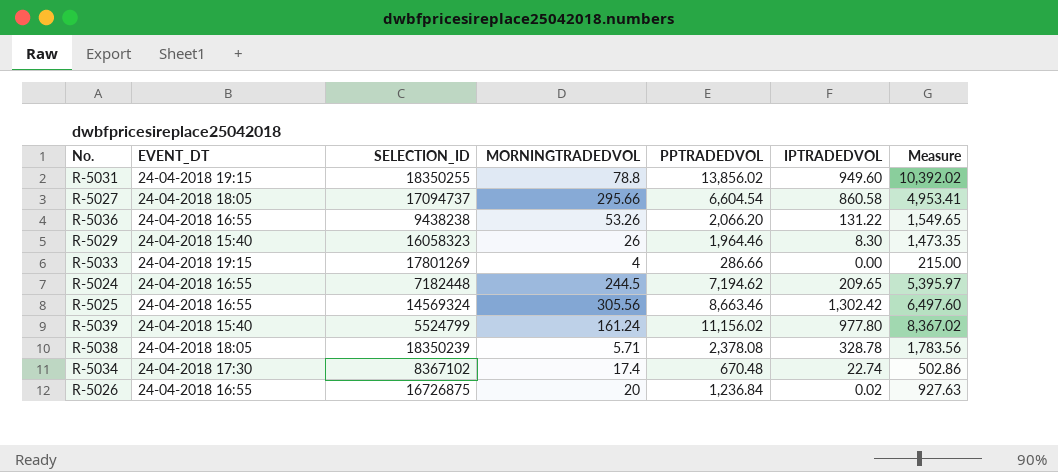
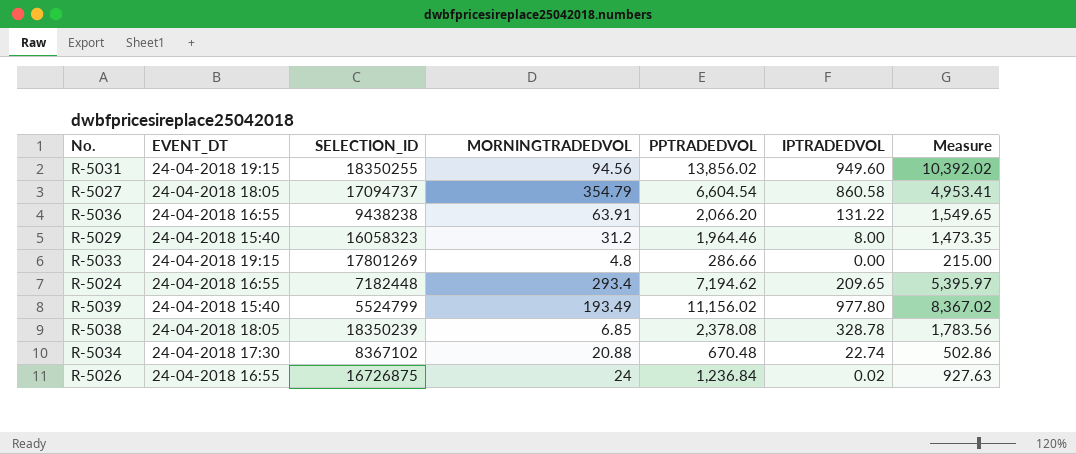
row R-5025: 24-04-2018 16:55 | 14569324 | 305.56 | 8,663.46 | 1,302.42 | 6,497.60 -> none
R-5031 | MORNINGTRADEDVOL: 78.8 -> 94.56
R-5027 | MORNINGTRADEDVOL: 295.66 -> 354.79
R-5036 | MORNINGTRADEDVOL: 53.26 -> 63.91
R-5029 | MORNINGTRADEDVOL: 26 -> 31.2
R-5029 | IPTRADEDVOL: 8.30 -> 8.00
R-5033 | MORNINGTRADEDVOL: 4 -> 4.8
R-5024 | MORNINGTRADEDVOL: 244.5 -> 293.4
R-5039 | MORNINGTRADEDVOL: 161.24 -> 193.49
R-5038 | MORNINGTRADEDVOL: 5.71 -> 6.85
R-5034 | MORNINGTRADEDVOL: 17.4 -> 20.88
R-5026 | MORNINGTRADEDVOL: 20 -> 24

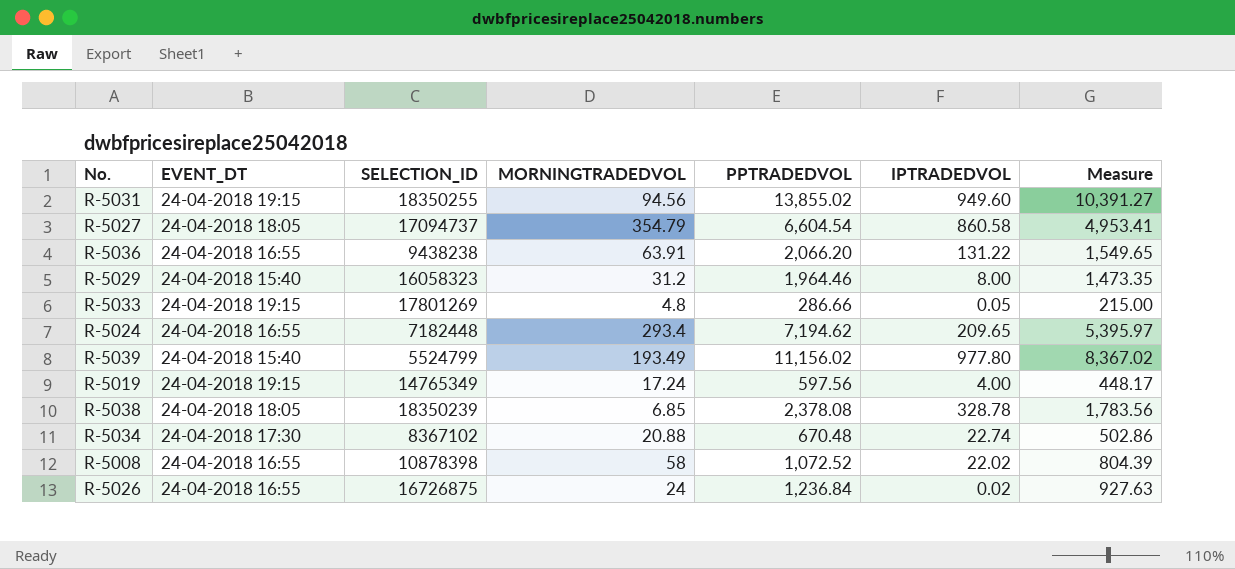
R-5031 | PPTRADEDVOL: 13,856.02 -> 13,855.02
R-5031 | Measure: 10,392.02 -> 10,391.27
R-5033 | IPTRADEDVOL: 0.00 -> 0.05
row R-5019: none -> 24-04-2018 19:15 | 14765349 | 17.24 | 597.56 | 4.00 | 448.17
row R-5008: none -> 24-04-2018 16:55 | 10878398 | 58 | 1,072.52 | 22.02 | 804.39

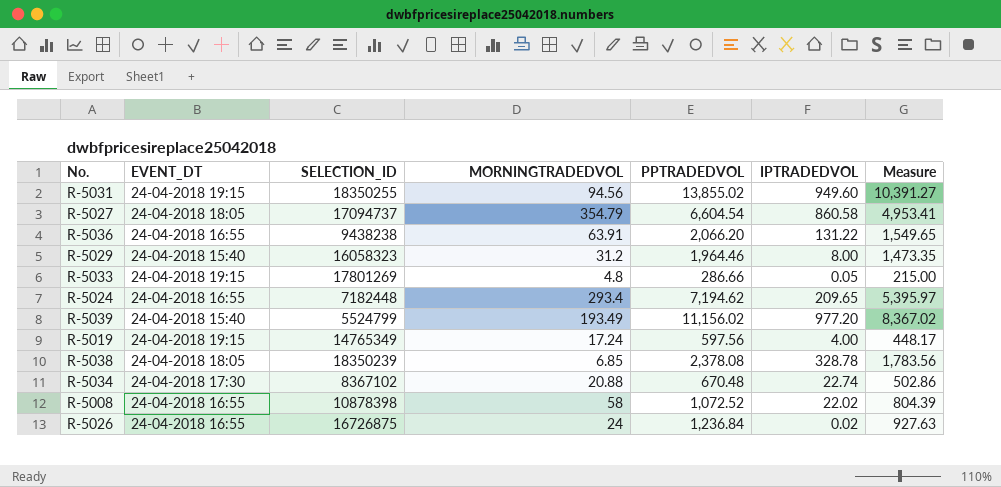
R-5039 | IPTRADEDVOL: 977.80 -> 977.20

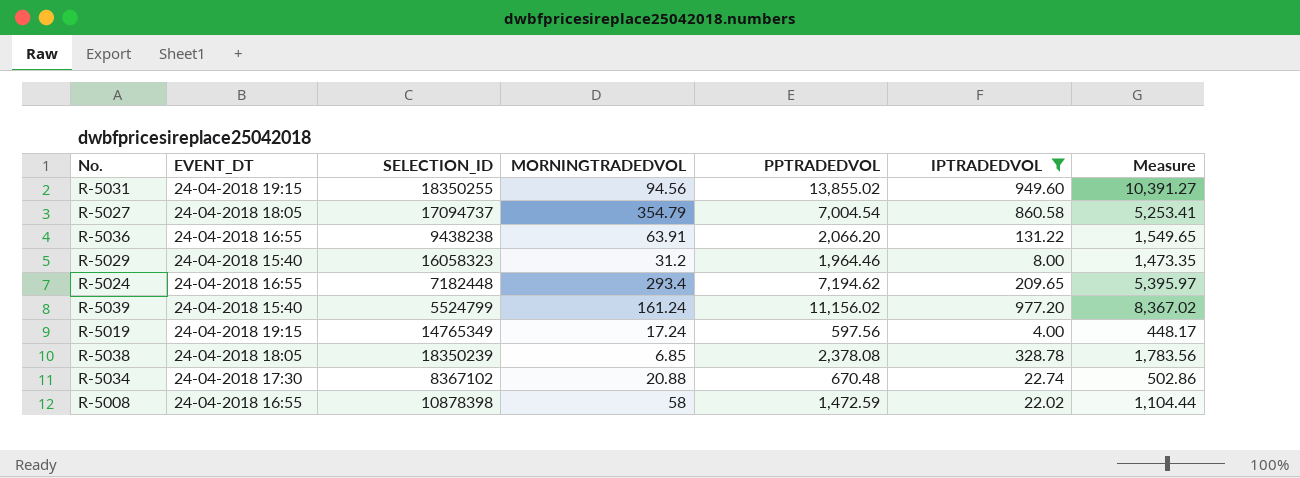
filter: none -> IPTRADEDVOL >= 4.00
R-5027 | PPTRADEDVOL: 6,604.54 -> 7,004.54
R-5027 | Measure: 4,953.41 -> 5,253.41
R-5039 | MORNINGTRADEDVOL: 193.49 -> 161.24
R-5008 | PPTRADEDVOL: 1,072.52 -> 1,472.59
R-5008 | Measure: 804.39 -> 1,104.44

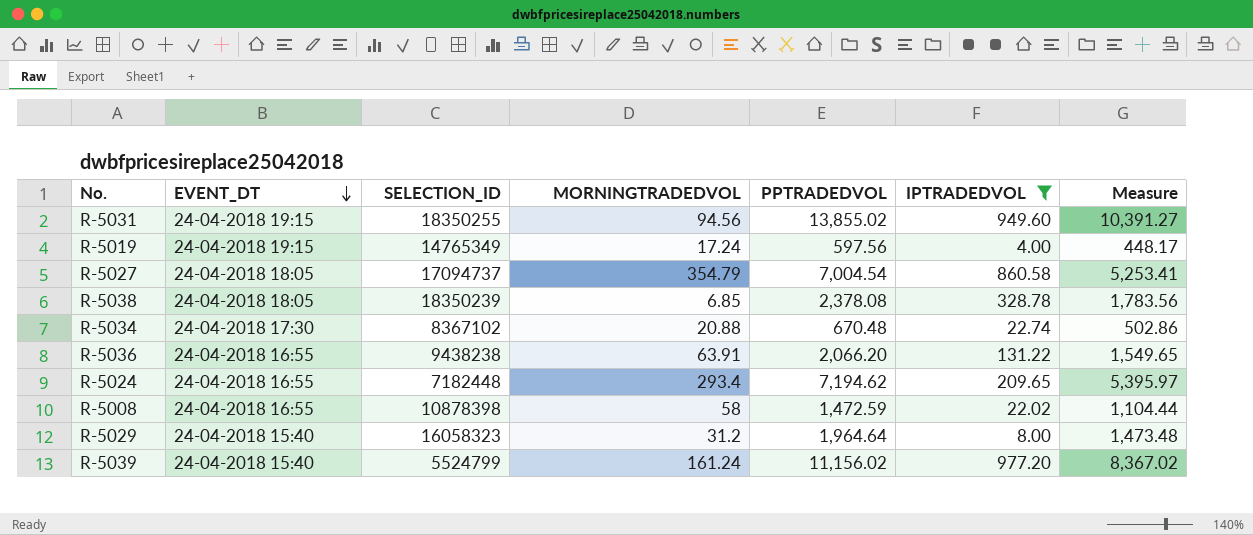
row order: none -> EVENT_DT descending
R-5029 | PPTRADEDVOL: 1,964.46 -> 1,964.64
R-5029 | Measure: 1,473.35 -> 1,473.48

